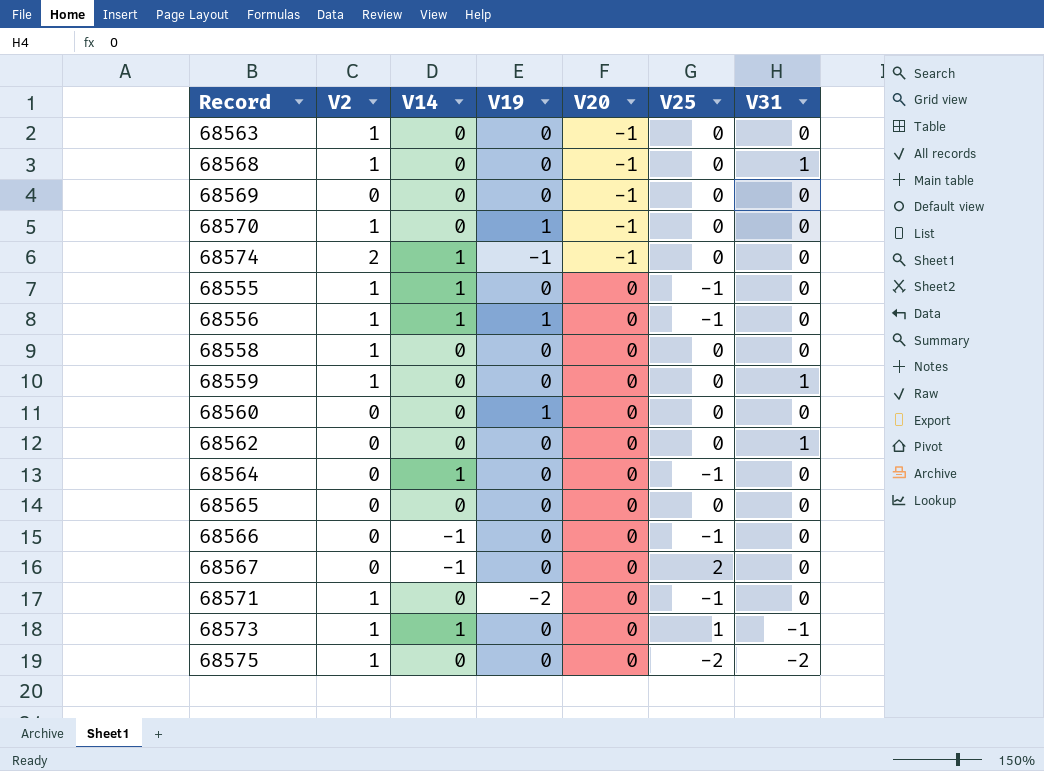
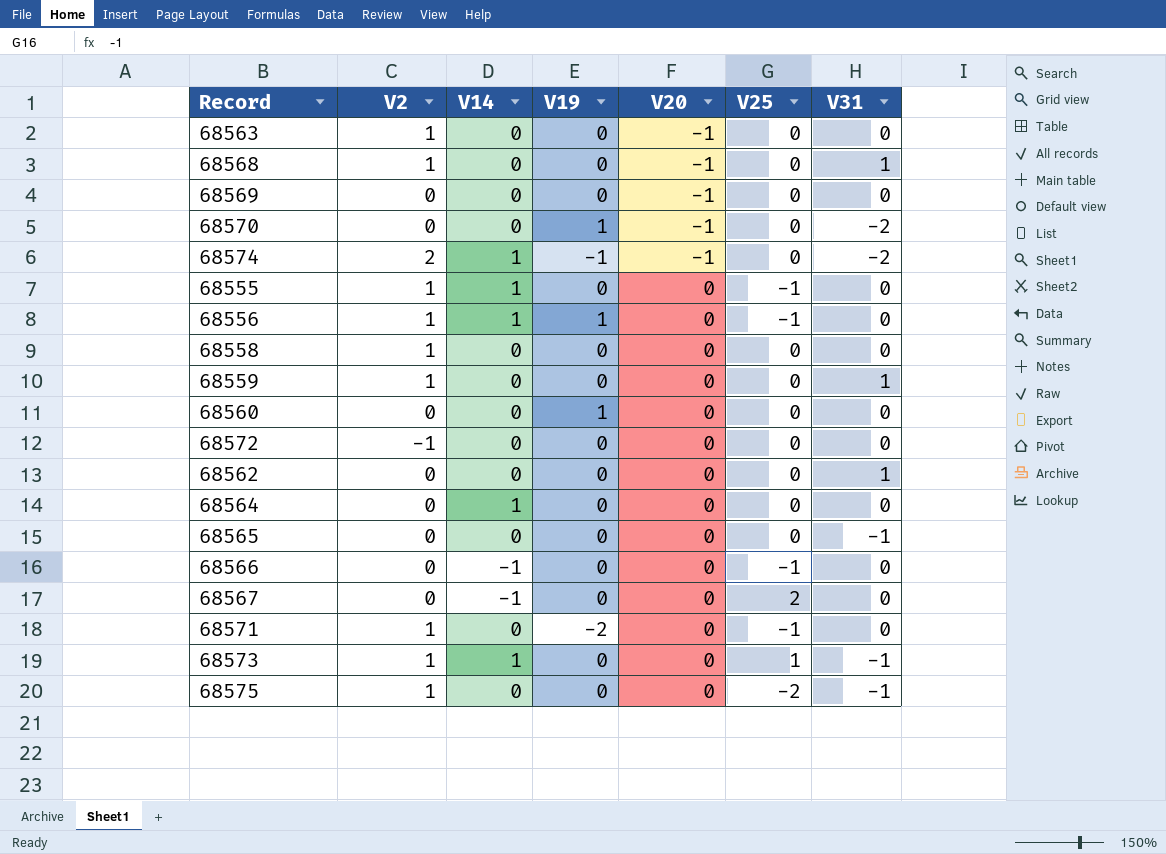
68570 | V2: 1 -> 0
68570 | V31: 0 -> -2
68574 | V31: 0 -> -2
row 68572: none -> -1 | 0 | 0 | 0 | 0 | 0
68564 | V25: -1 -> 0
68565 | V31: 0 -> -1
68575 | V31: -2 -> -1

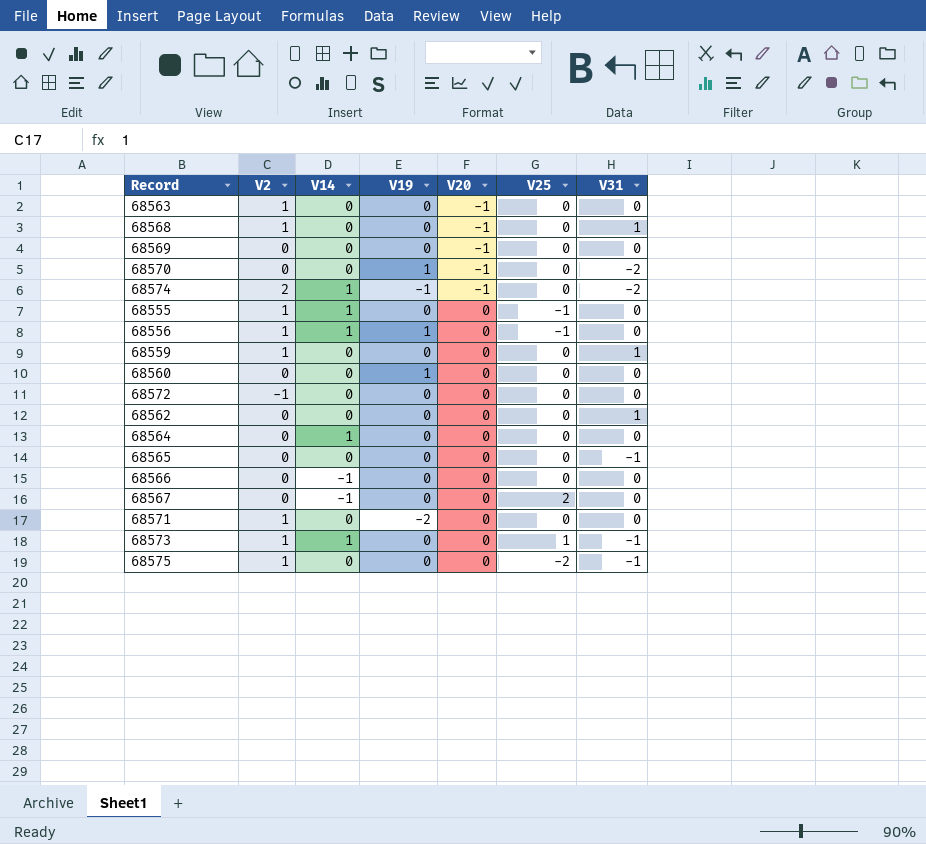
row 68558: 1 | 0 | 0 | 0 | 0 | 0 -> none
68566 | V25: -1 -> 0
68571 | V25: -1 -> 0

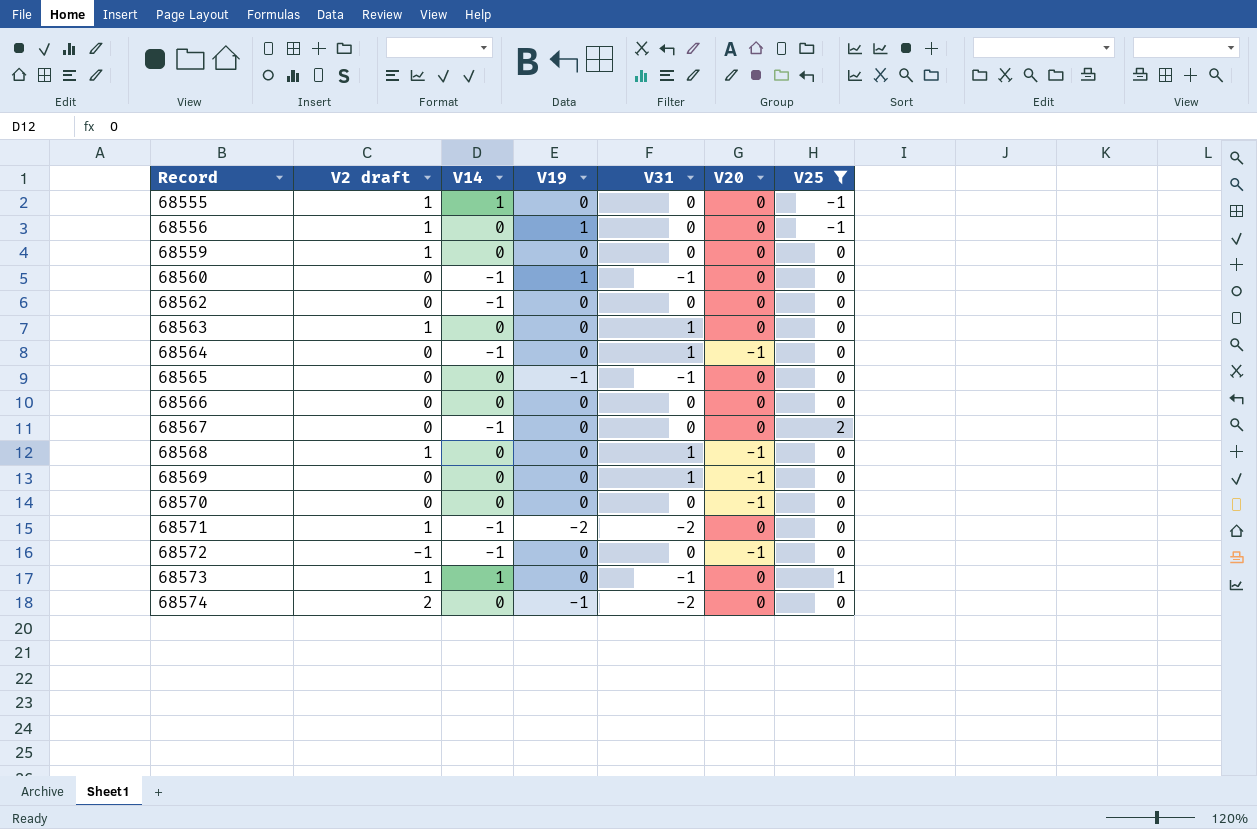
filter: none -> V25 != -2
row order: V20 ascending -> Record ascending
column name: V2 -> V2 draft
column V31 | position: 7 -> 5
68556 | V14: 1 -> 0
68559 | V31: 1 -> 0
68560 | V14: 0 -> -1
68560 | V31: 0 -> -1
68562 | V14: 0 -> -1
68562 | V31: 1 -> 0
68563 | V31: 0 -> 1
68563 | V20: -1 -> 0
68564 | V14: 1 -> -1
68564 | V31: 0 -> 1
68564 | V20: 0 -> -1
68565 | V19: 0 -> -1
68566 | V14: -1 -> 0
68569 | V31: 0 -> 1
68570 | V19: 1 -> 0
68570 | V31: -2 -> 0
68571 | V14: 0 -> -1
68571 | V31: 0 -> -2
68572 | V14: 0 -> -1
68572 | V20: 0 -> -1
68574 | V14: 1 -> 0
68574 | V20: -1 -> 0

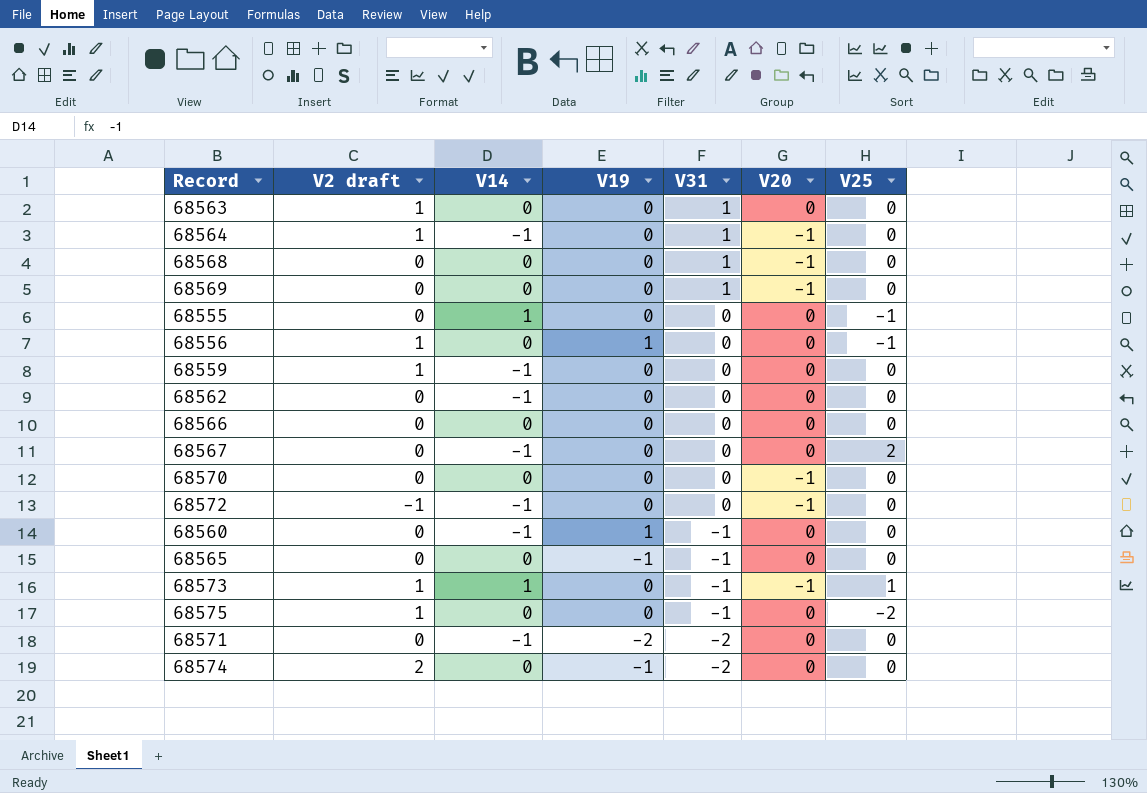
filter: V25 != -2 -> none
row order: Record ascending -> V31 descending
68564 | V2 draft: 0 -> 1
68568 | V2 draft: 1 -> 0
68555 | V2 draft: 1 -> 0
68559 | V14: 0 -> -1
68573 | V20: 0 -> -1
68571 | V2 draft: 1 -> 0

